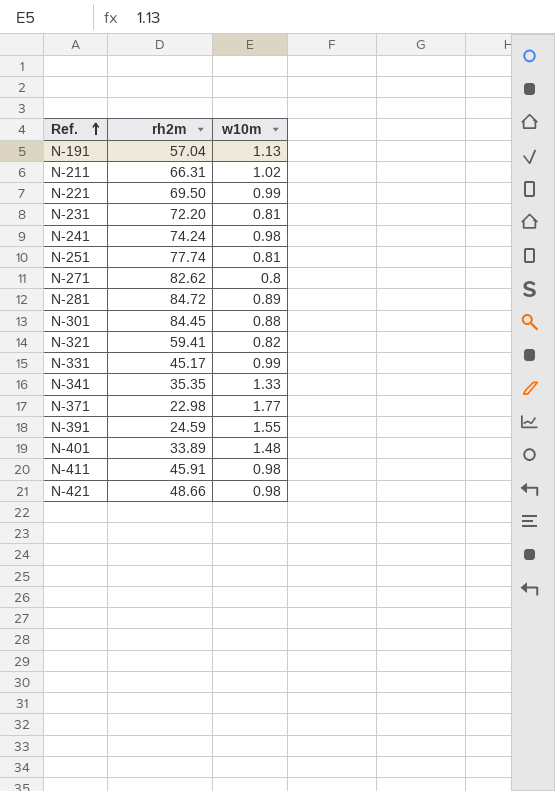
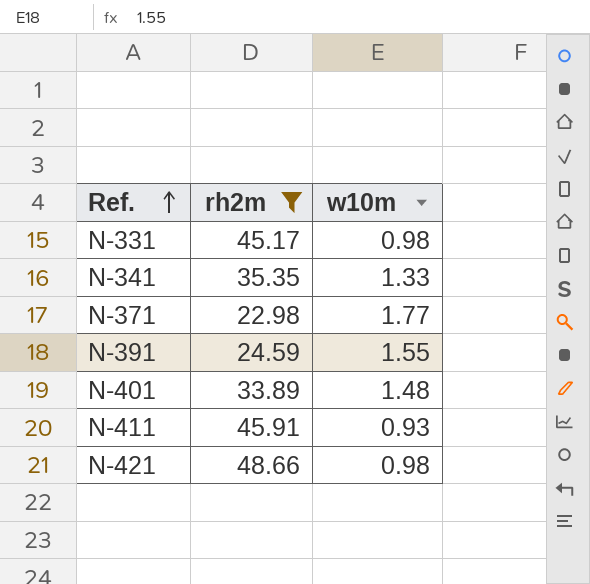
filter: none -> rh2m <= 48.66
N-331 | w10m: 0.99 -> 0.98
N-411 | w10m: 0.98 -> 0.93

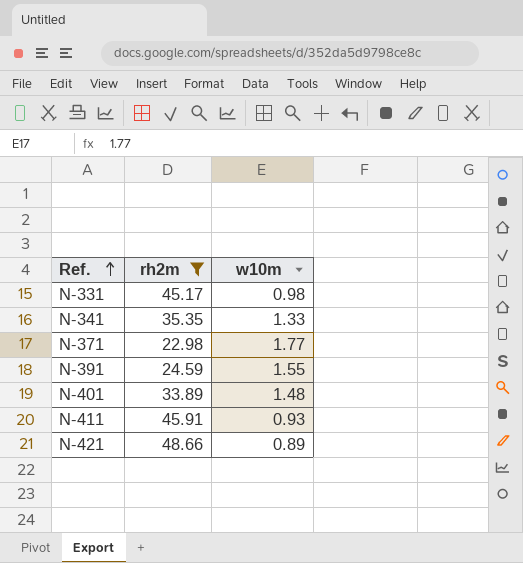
N-421 | w10m: 0.98 -> 0.89

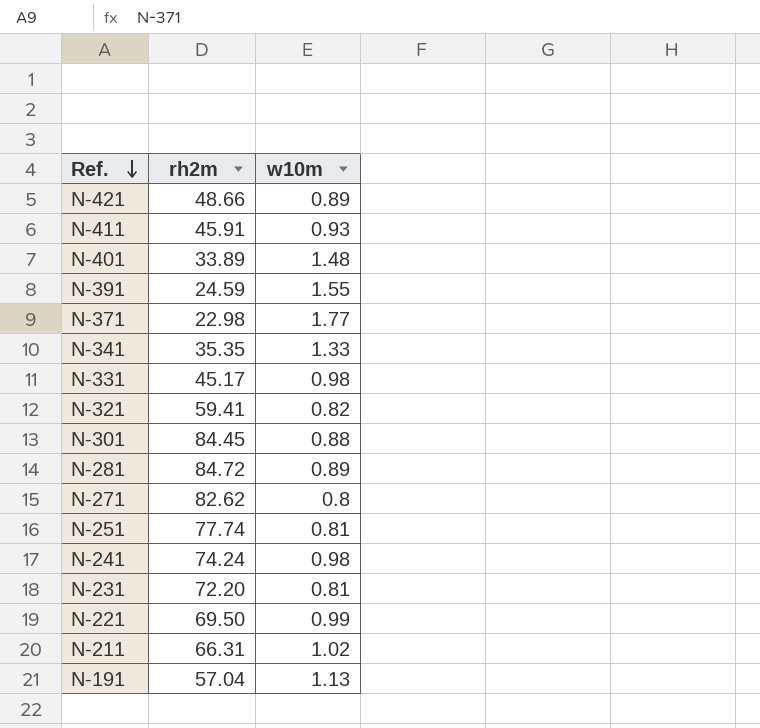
filter: rh2m <= 48.66 -> none
row order: Ref. ascending -> Ref. descending

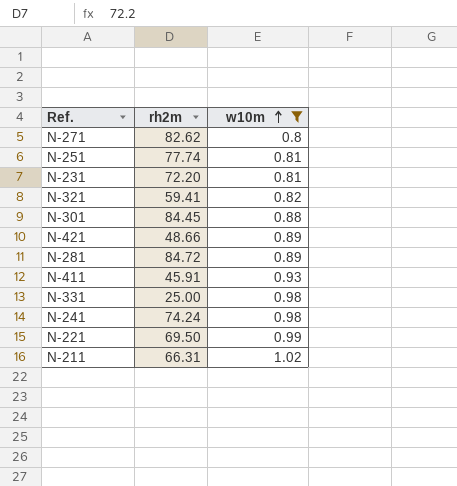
filter: none -> w10m <= 1.02
row order: Ref. descending -> w10m ascending
N-331 | rh2m: 45.17 -> 25.00

